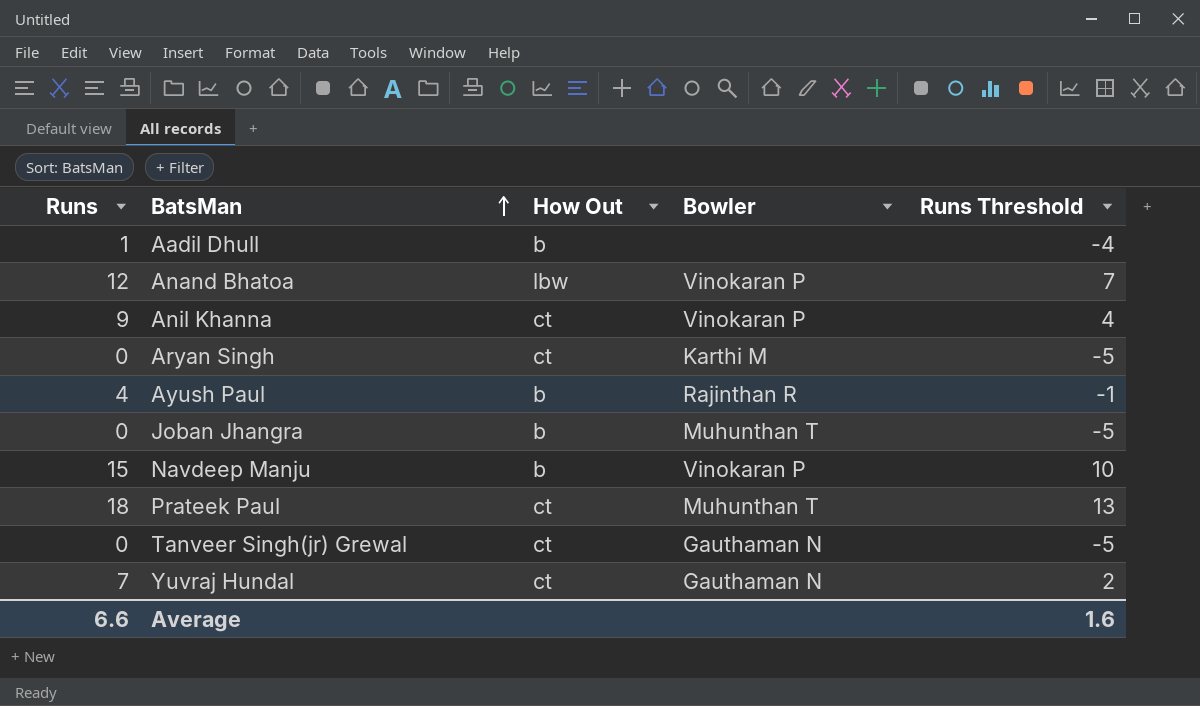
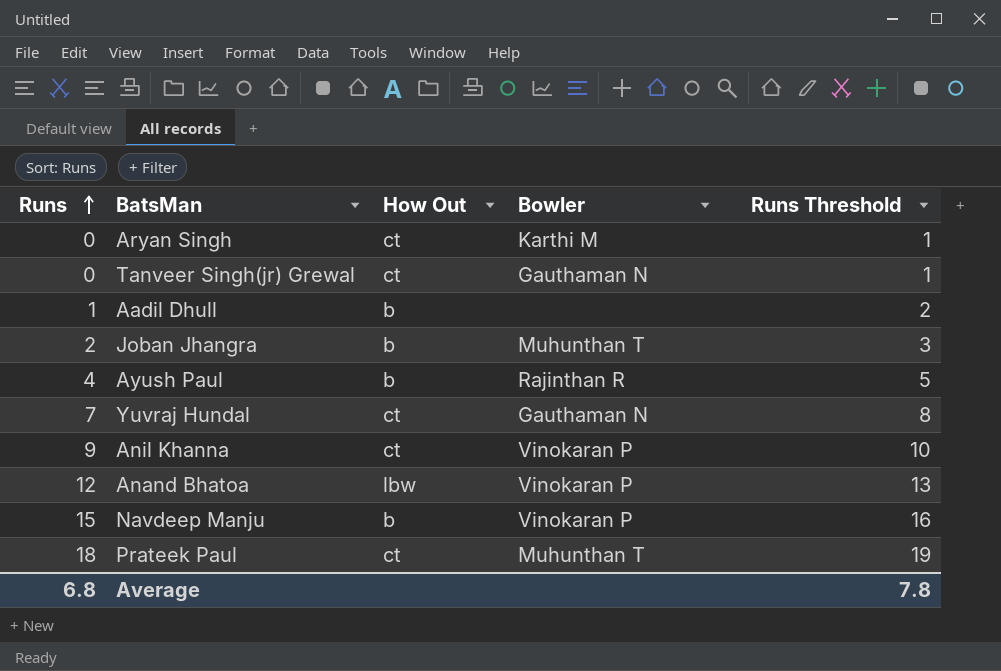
row order: BatsMan ascending -> Runs ascending
column Runs Threshold | formula: [Runs] - 5 -> [Runs] + 1
Joban Jhangra | Runs: 0 -> 2
Average | Runs: 6.6 -> 6.8
Average | Runs Threshold: 1.6 -> 7.8

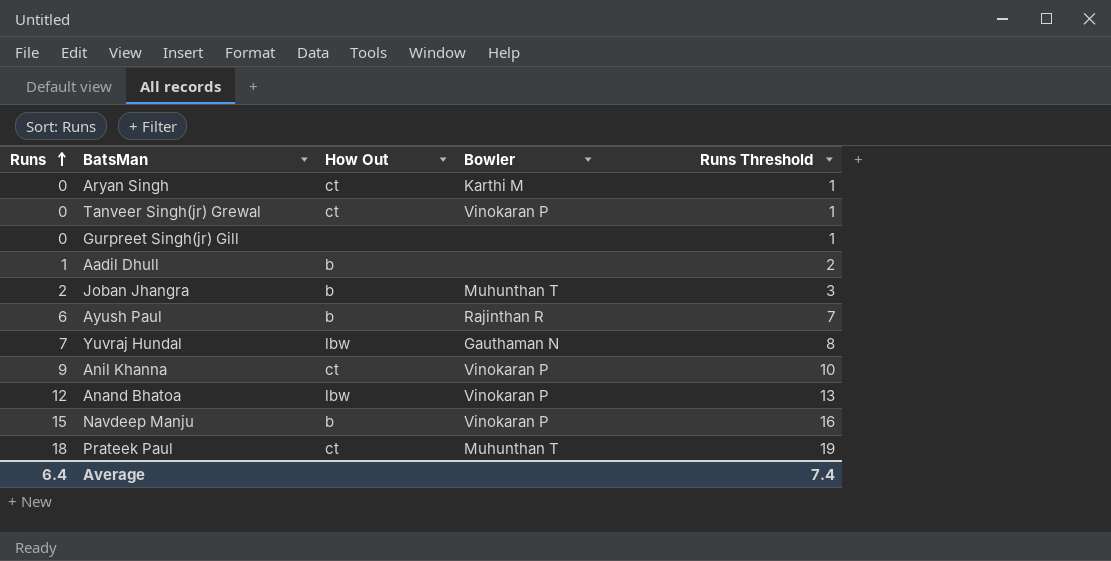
Tanveer Singh(jr) Grewal | Bowler: Gauthaman N -> Vinokaran P
row Gurpreet Singh(jr) Gill: none -> 0 | none | none | 1
Ayush Paul | Runs: 4 -> 6
Ayush Paul | Runs Threshold: 5 -> 7
Yuvraj Hundal | How Out: ct -> lbw
Average | Runs: 6.8 -> 6.4
Average | Runs Threshold: 7.8 -> 7.4

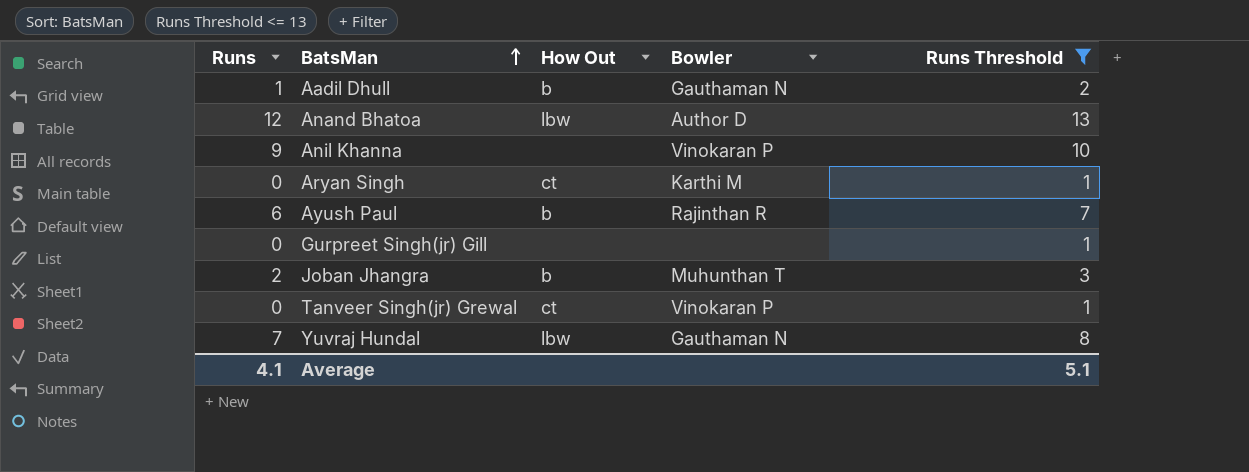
filter: none -> Runs Threshold <= 13
row order: Runs ascending -> BatsMan ascending
Aadil Dhull | Bowler: none -> Gauthaman N
Anand Bhatoa | Bowler: Vinokaran P -> Author D
Anil Khanna | How Out: ct -> none
Average | Runs: 6.4 -> 4.1
Average | Runs Threshold: 7.4 -> 5.1

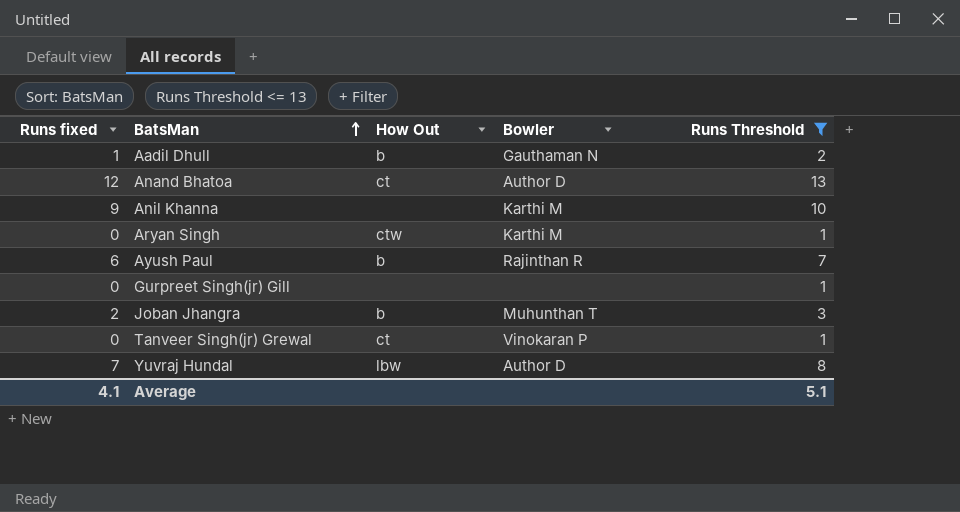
column name: Runs -> Runs fixed
Anand Bhatoa | How Out: lbw -> ct
Anil Khanna | Bowler: Vinokaran P -> Karthi M
Aryan Singh | How Out: ct -> ctw
Yuvraj Hundal | Bowler: Gauthaman N -> Author D

